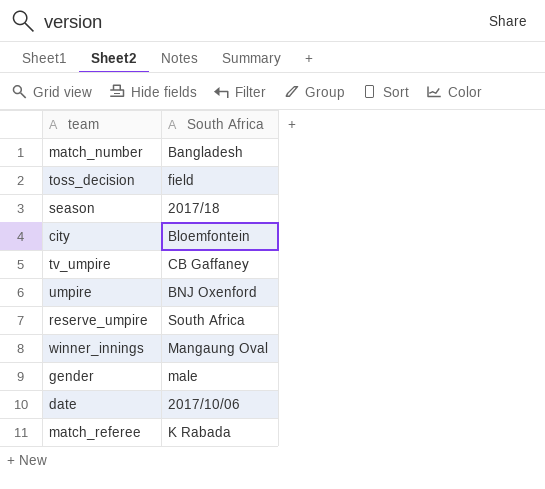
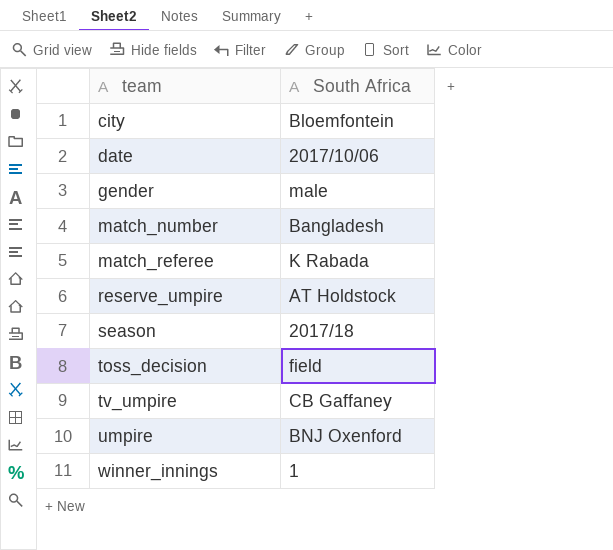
row order: none -> team ascending
reserve_umpire | South Africa: South Africa -> AT Holdstock
winner_innings | South Africa: Mangaung Oval -> 1

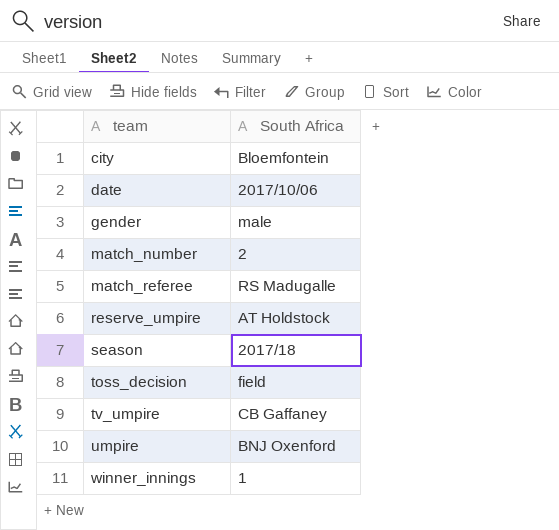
match_number | South Africa: Bangladesh -> 2
match_referee | South Africa: K Rabada -> RS Madugalle

